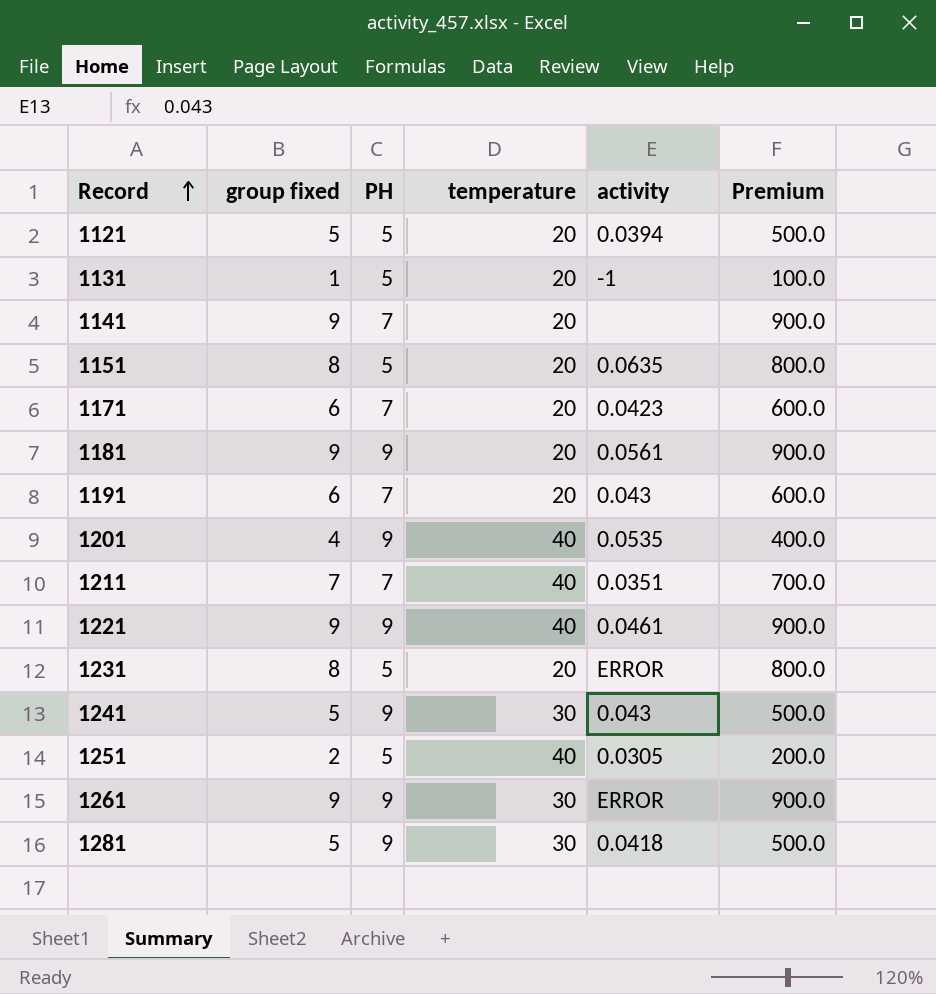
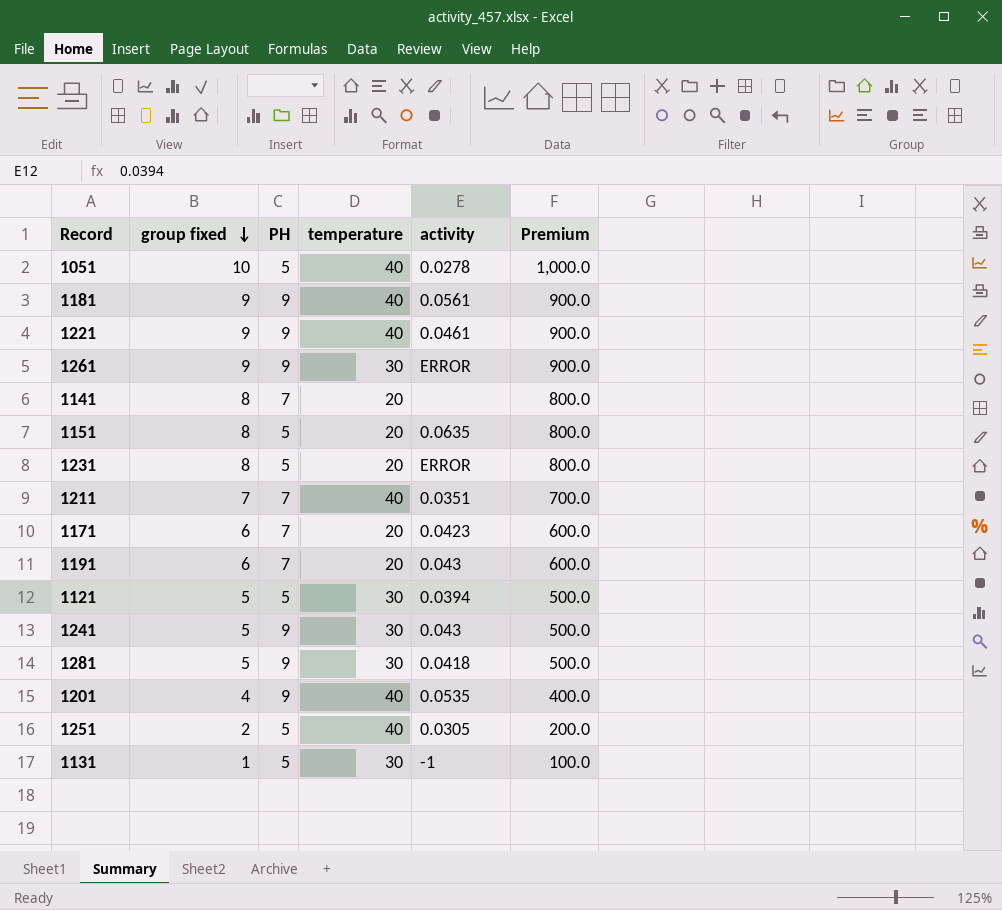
row order: Record ascending -> group fixed descending
row 1051: none -> 10 | 5 | 40 | 0.0278 | 1,000.0
1181 | temperature: 20 -> 40
1141 | group fixed: 9 -> 8
1141 | Premium: 900.0 -> 800.0
1121 | temperature: 20 -> 30
1131 | temperature: 20 -> 30

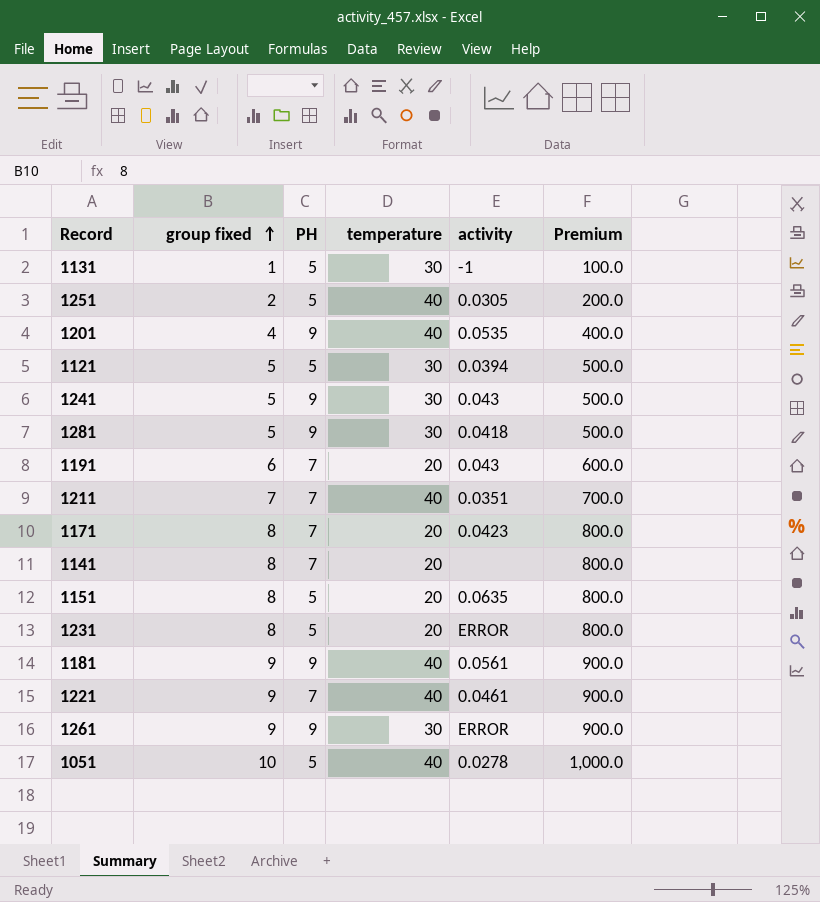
row order: group fixed descending -> group fixed ascending
1171 | group fixed: 6 -> 8
1171 | Premium: 600.0 -> 800.0
1221 | PH: 9 -> 7

